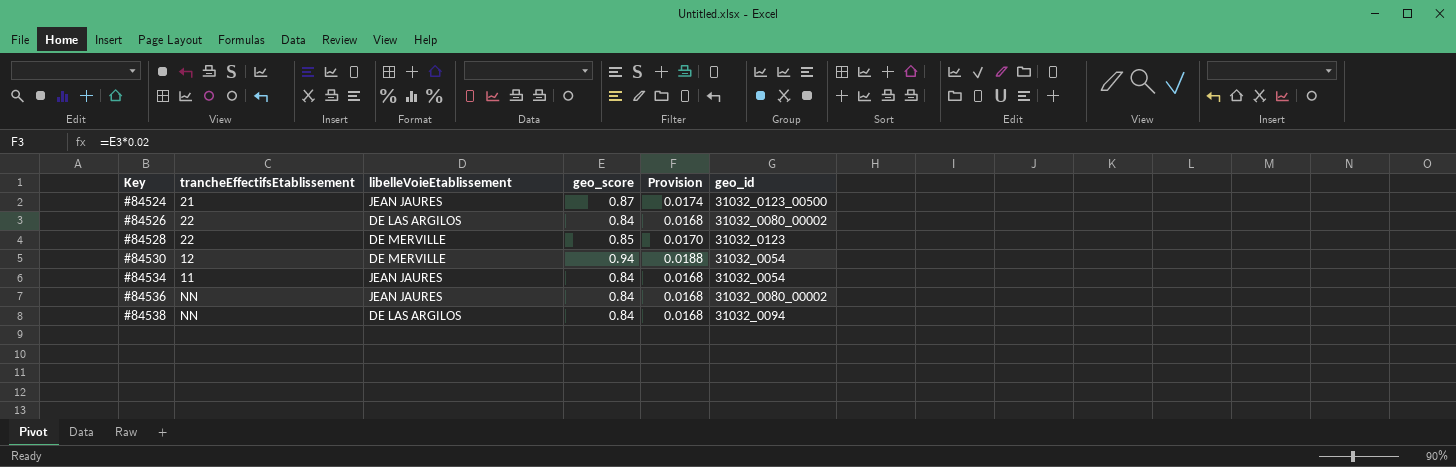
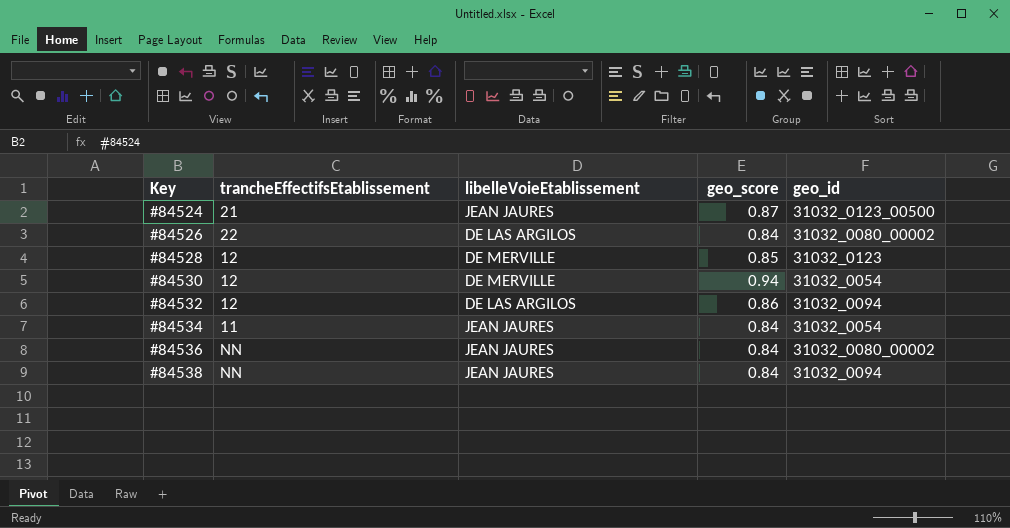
column Provision | formula: [geo_score] * 0.02 -> none
#84528 | trancheEffectifsEtablissement: 22 -> 12
row #84532: none -> 12 | DE LAS ARGILOS | 0.86 | 31032_0094
#84538 | libelleVoieEtablissement: DE LAS ARGILOS -> JEAN JAURES

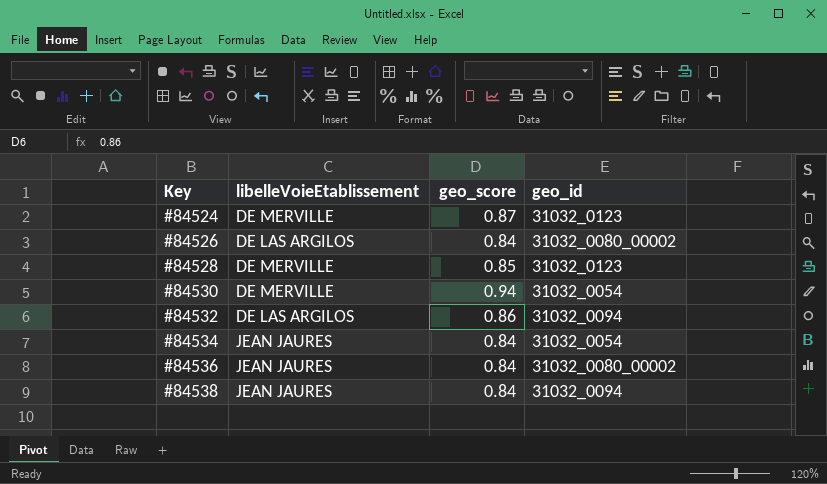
column trancheEffectifsEtablissement | position: 2 -> none
#84524 | libelleVoieEtablissement: JEAN JAURES -> DE MERVILLE
#84524 | geo_id: 31032_0123_00500 -> 31032_0123

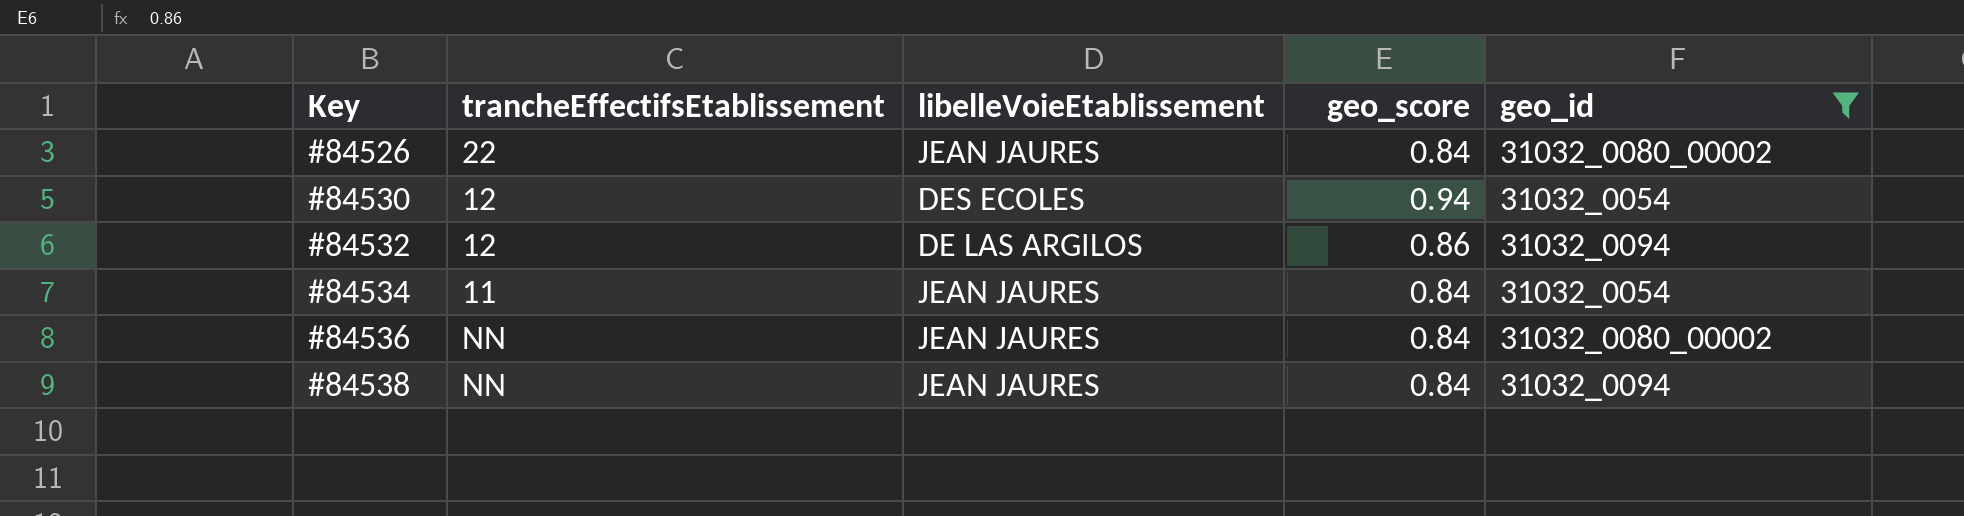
filter: none -> geo_id != 31032_0123
column trancheEffectifsEtablissement | position: none -> 2
#84526 | libelleVoieEtablissement: DE LAS ARGILOS -> JEAN JAURES
#84530 | libelleVoieEtablissement: DE MERVILLE -> DES ECOLES

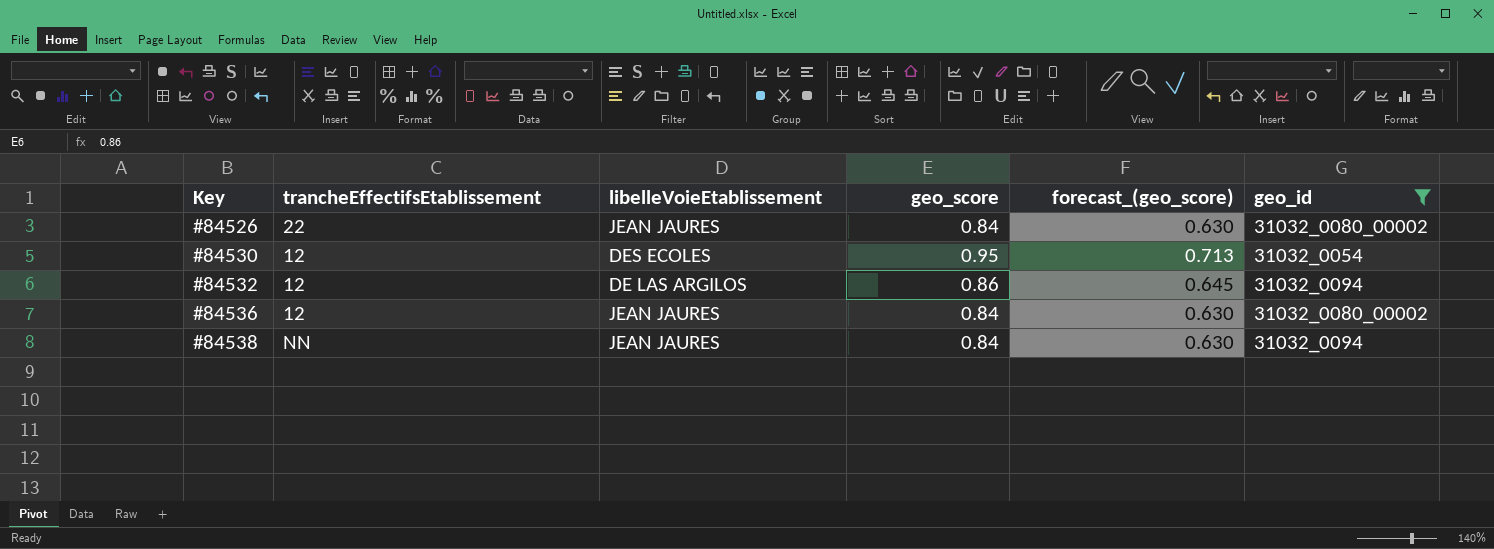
column forecast_(geo_score) | formula: none -> [geo_score] * 0.75
row #84534: 11 | JEAN JAURES | 0.84 | 31032_0054 -> none
#84530 | geo_score: 0.94 -> 0.95
#84536 | trancheEffectifsEtablissement: NN -> 12

